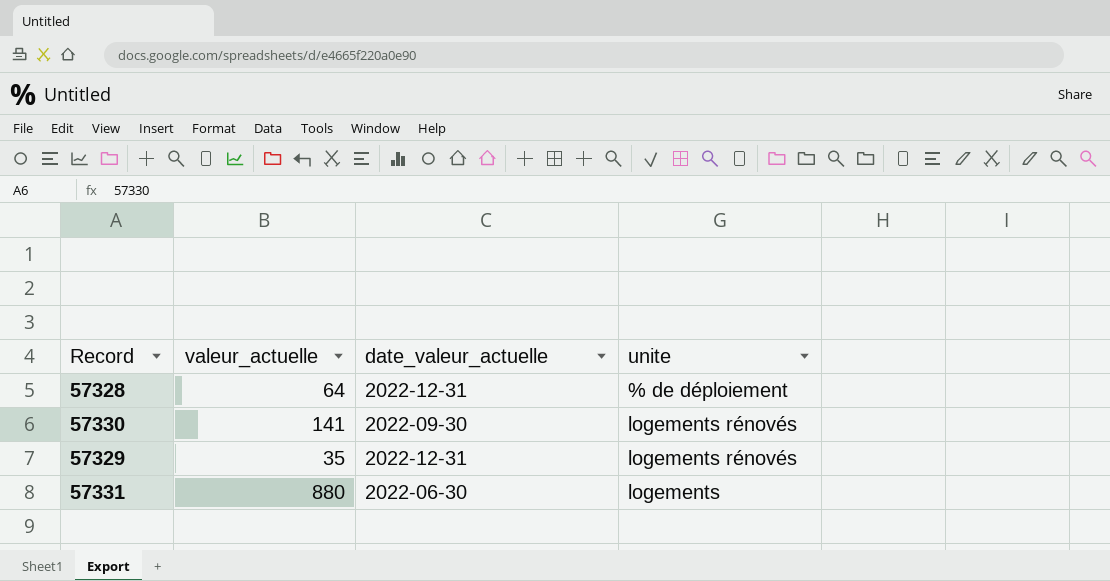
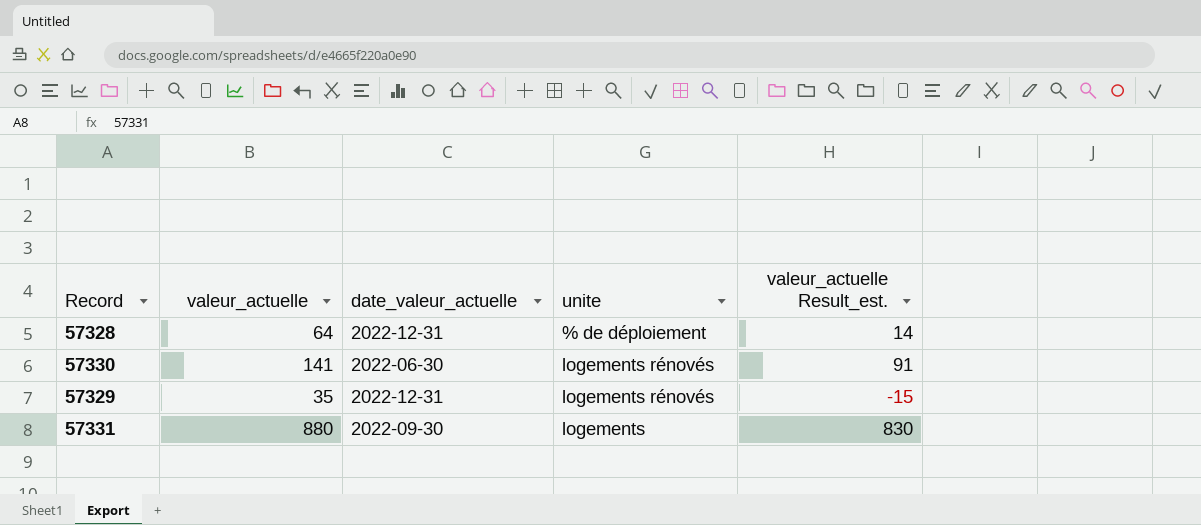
column valeur_actuelle Result_est. | formula: none -> [valeur_actuelle] - 50
57330 | date_valeur_actuelle: 2022-09-30 -> 2022-06-30
57331 | date_valeur_actuelle: 2022-06-30 -> 2022-09-30

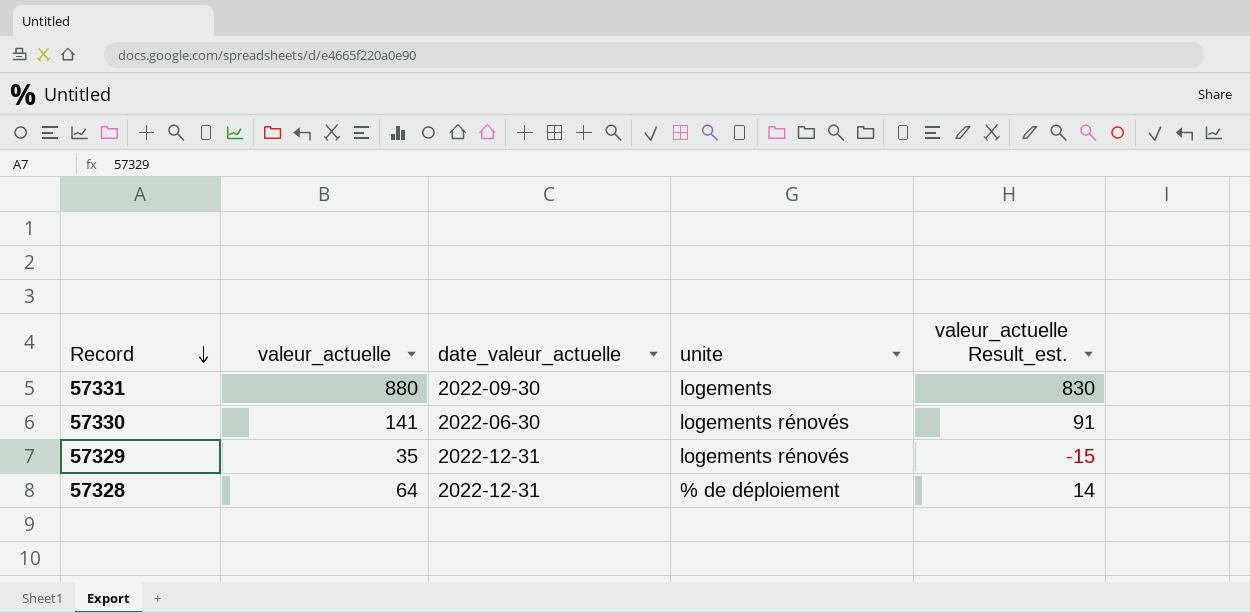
row order: none -> Record descending

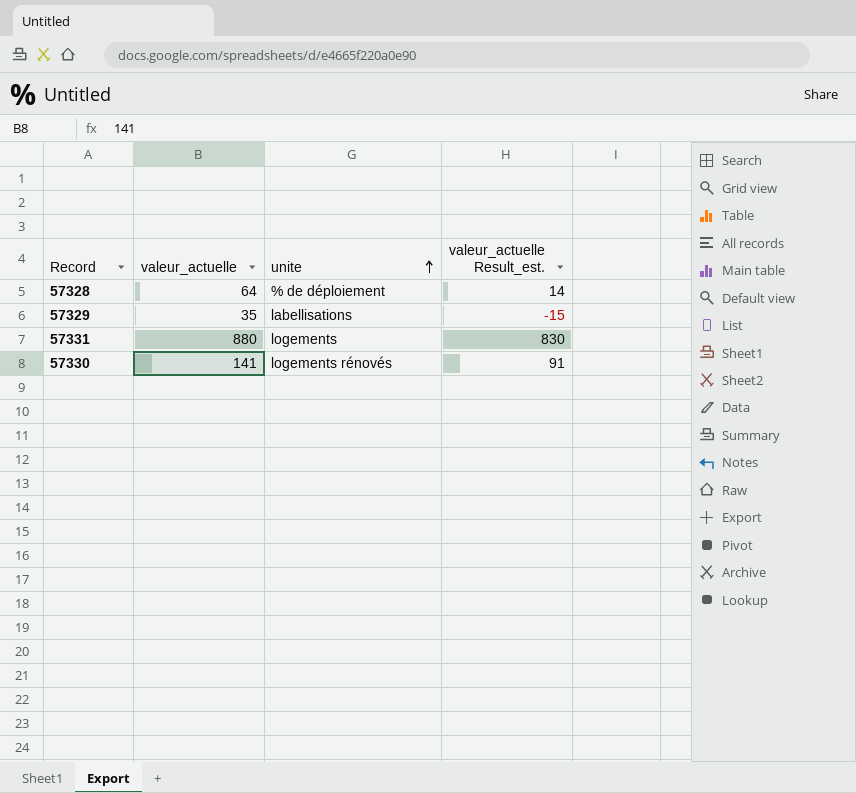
row order: Record descending -> unite ascending
column date_valeur_actuelle | position: 3 -> none
57329 | unite: logements rénovés -> labellisations

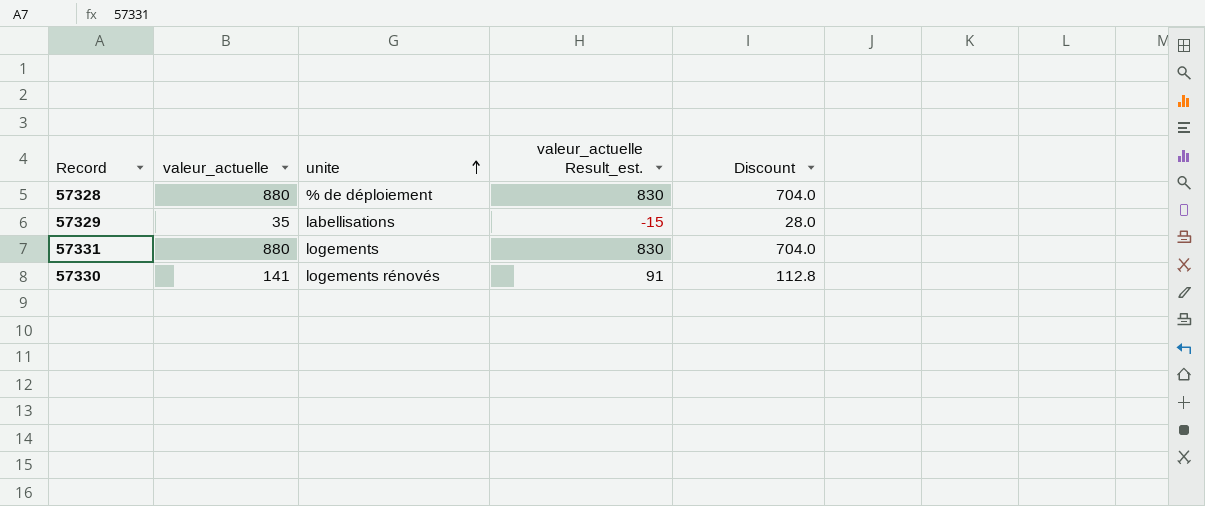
column Discount | formula: none -> [valeur_actuelle] * 0.8
57328 | valeur_actuelle: 64 -> 880
57328 | valeur_actuelle Result_est.: 14 -> 830

